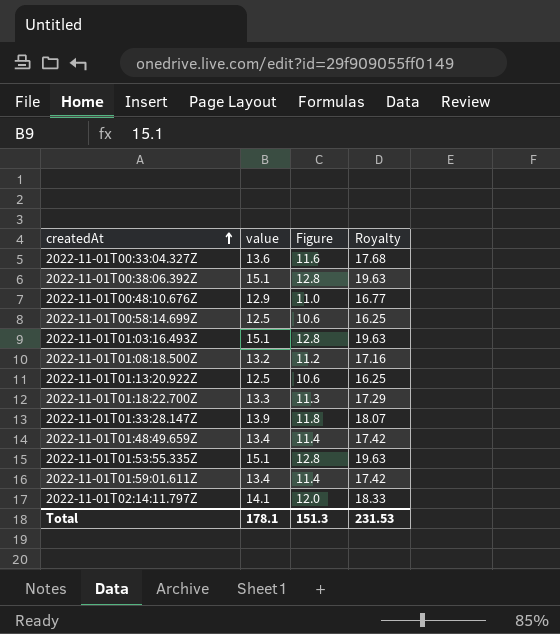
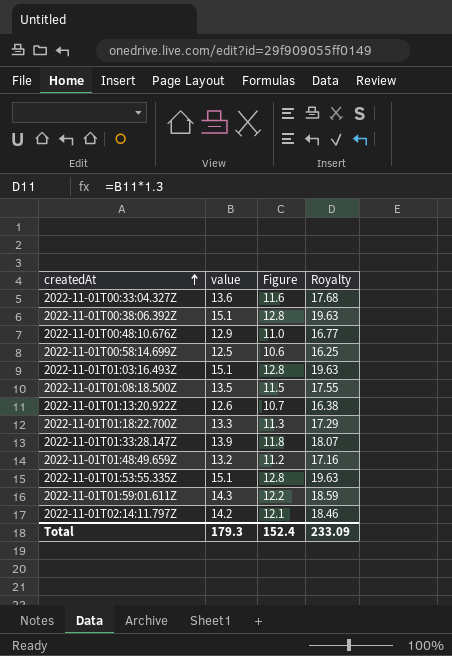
2022-11-01T01:08:18.500Z | value: 13.2 -> 13.5
2022-11-01T01:08:18.500Z | Figure: 11.2 -> 11.5
2022-11-01T01:08:18.500Z | Royalty: 17.16 -> 17.55
2022-11-01T01:13:20.922Z | value: 12.5 -> 12.6
2022-11-01T01:13:20.922Z | Figure: 10.6 -> 10.7
2022-11-01T01:13:20.922Z | Royalty: 16.25 -> 16.38
2022-11-01T01:48:49.659Z | value: 13.4 -> 13.2
2022-11-01T01:48:49.659Z | Figure: 11.4 -> 11.2
2022-11-01T01:48:49.659Z | Royalty: 17.42 -> 17.16
2022-11-01T01:59:01.611Z | value: 13.4 -> 14.3
2022-11-01T01:59:01.611Z | Figure: 11.4 -> 12.2
2022-11-01T01:59:01.611Z | Royalty: 17.42 -> 18.59
2022-11-01T02:14:11.797Z | value: 14.1 -> 14.2
2022-11-01T02:14:11.797Z | Figure: 12.0 -> 12.1
2022-11-01T02:14:11.797Z | Royalty: 18.33 -> 18.46
Total | value: 178.1 -> 179.3
Total | Figure: 151.3 -> 152.4
Total | Royalty: 231.53 -> 233.09

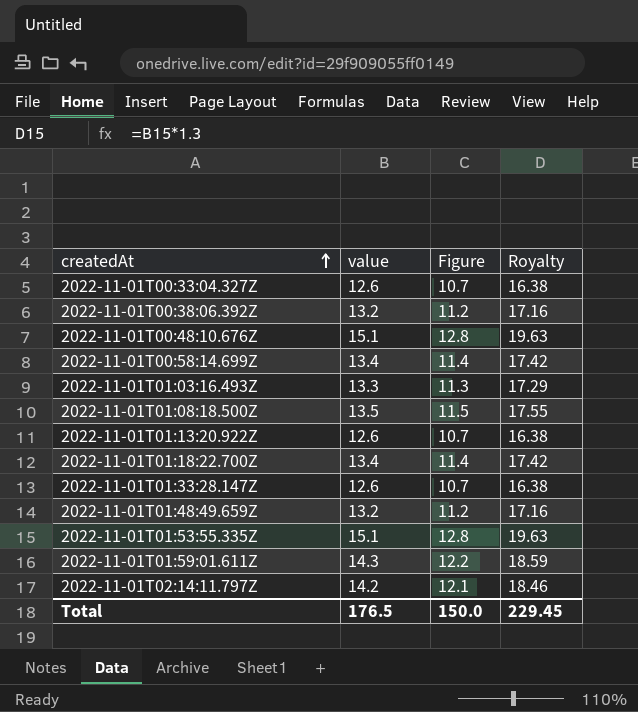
2022-11-01T00:33:04.327Z | value: 13.6 -> 12.6
2022-11-01T00:33:04.327Z | Figure: 11.6 -> 10.7
2022-11-01T00:33:04.327Z | Royalty: 17.68 -> 16.38
2022-11-01T00:38:06.392Z | value: 15.1 -> 13.2
2022-11-01T00:38:06.392Z | Figure: 12.8 -> 11.2
2022-11-01T00:38:06.392Z | Royalty: 19.63 -> 17.16
2022-11-01T00:48:10.676Z | value: 12.9 -> 15.1
2022-11-01T00:48:10.676Z | Figure: 11.0 -> 12.8
2022-11-01T00:48:10.676Z | Royalty: 16.77 -> 19.63
2022-11-01T00:58:14.699Z | value: 12.5 -> 13.4
2022-11-01T00:58:14.699Z | Figure: 10.6 -> 11.4
2022-11-01T00:58:14.699Z | Royalty: 16.25 -> 17.42
2022-11-01T01:03:16.493Z | value: 15.1 -> 13.3
2022-11-01T01:03:16.493Z | Figure: 12.8 -> 11.3
2022-11-01T01:03:16.493Z | Royalty: 19.63 -> 17.29
2022-11-01T01:18:22.700Z | value: 13.3 -> 13.4
2022-11-01T01:18:22.700Z | Figure: 11.3 -> 11.4
2022-11-01T01:18:22.700Z | Royalty: 17.29 -> 17.42
2022-11-01T01:33:28.147Z | value: 13.9 -> 12.6
2022-11-01T01:33:28.147Z | Figure: 11.8 -> 10.7
2022-11-01T01:33:28.147Z | Royalty: 18.07 -> 16.38
Total | value: 179.3 -> 176.5
Total | Figure: 152.4 -> 150.0
Total | Royalty: 233.09 -> 229.45

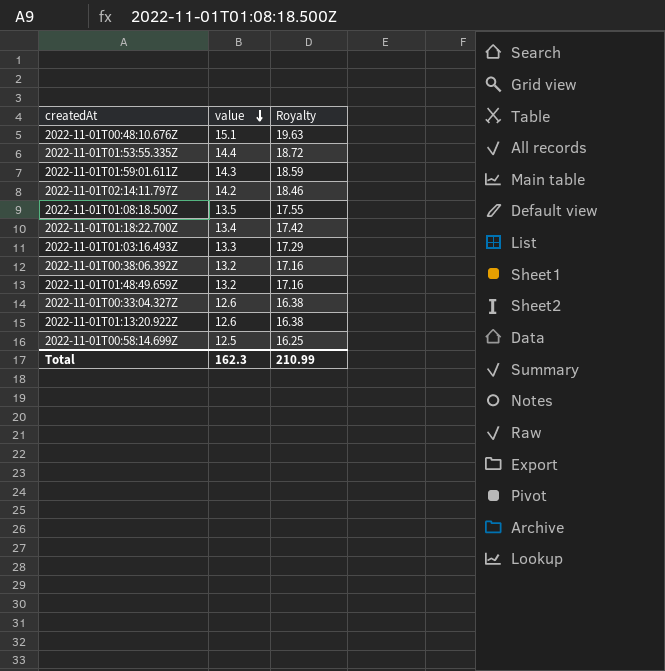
row order: createdAt ascending -> value descending
column Figure | formula: [value] * 0.85 -> none
row 2022-11-01T01:33:28.147Z: 12.6 | 10.7 | 16.38 -> none
2022-11-01T01:53:55.335Z | value: 15.1 -> 14.4
2022-11-01T01:53:55.335Z | Royalty: 19.63 -> 18.72
2022-11-01T00:58:14.699Z | value: 13.4 -> 12.5
2022-11-01T00:58:14.699Z | Royalty: 17.42 -> 16.25
Total | value: 176.5 -> 162.3
Total | Royalty: 229.45 -> 210.99

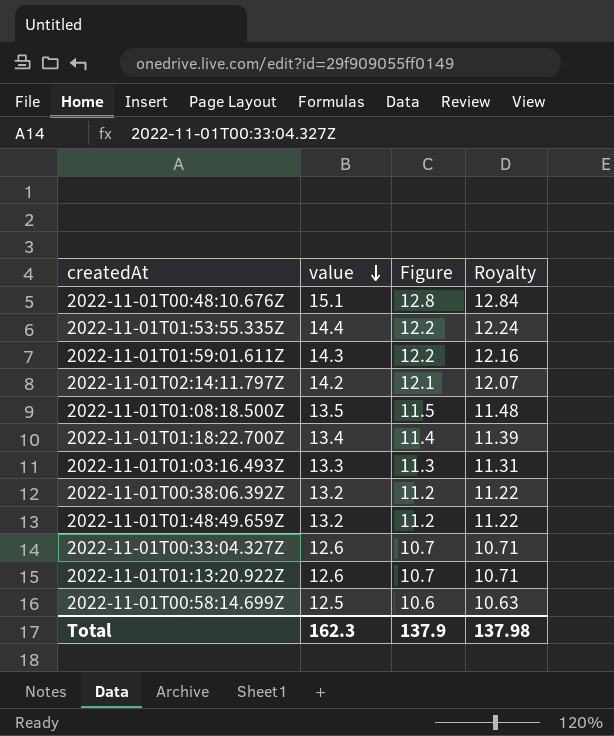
column Figure | formula: none -> [value] * 0.85
column Royalty | formula: [value] * 1.3 -> [value] * 0.85
Total | Royalty: 210.99 -> 137.98

